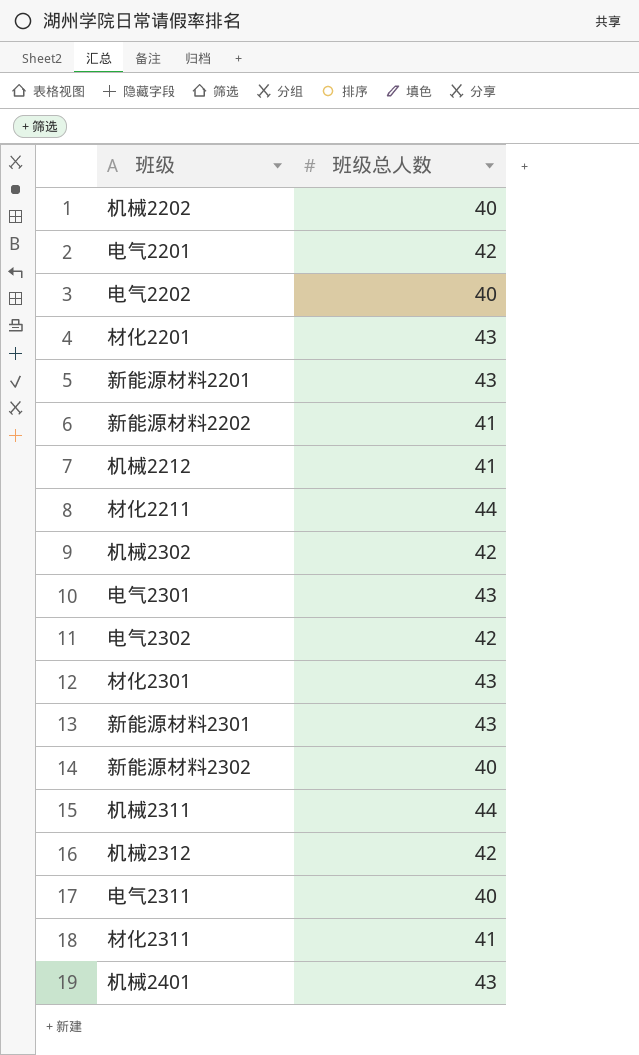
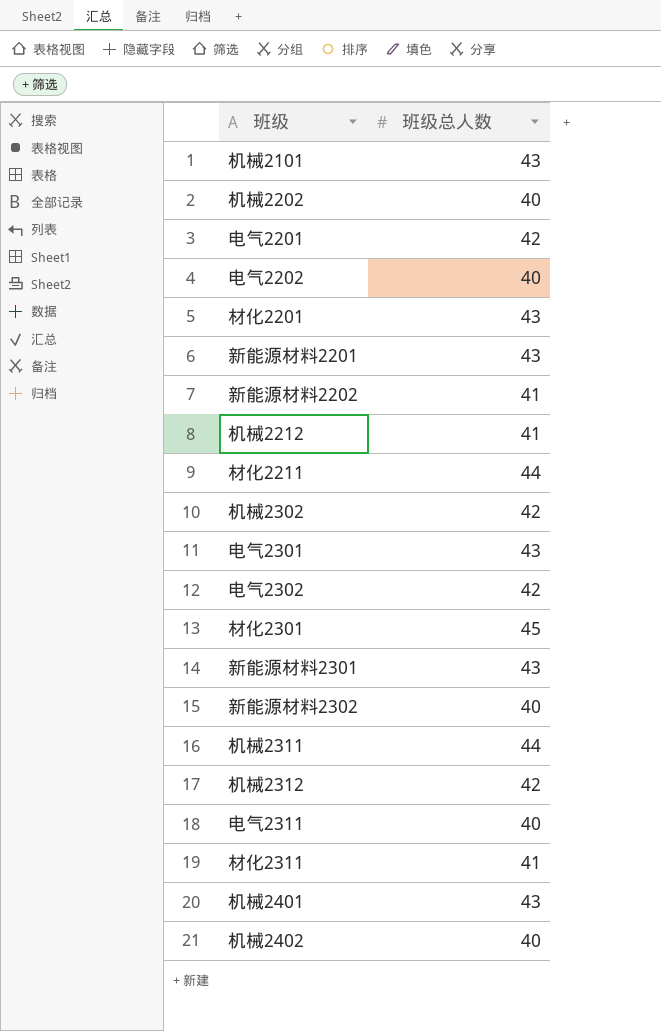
row 机械2101: none -> 43
材化2301 | 班级总人数: 43 -> 45
row 机械2402: none -> 40

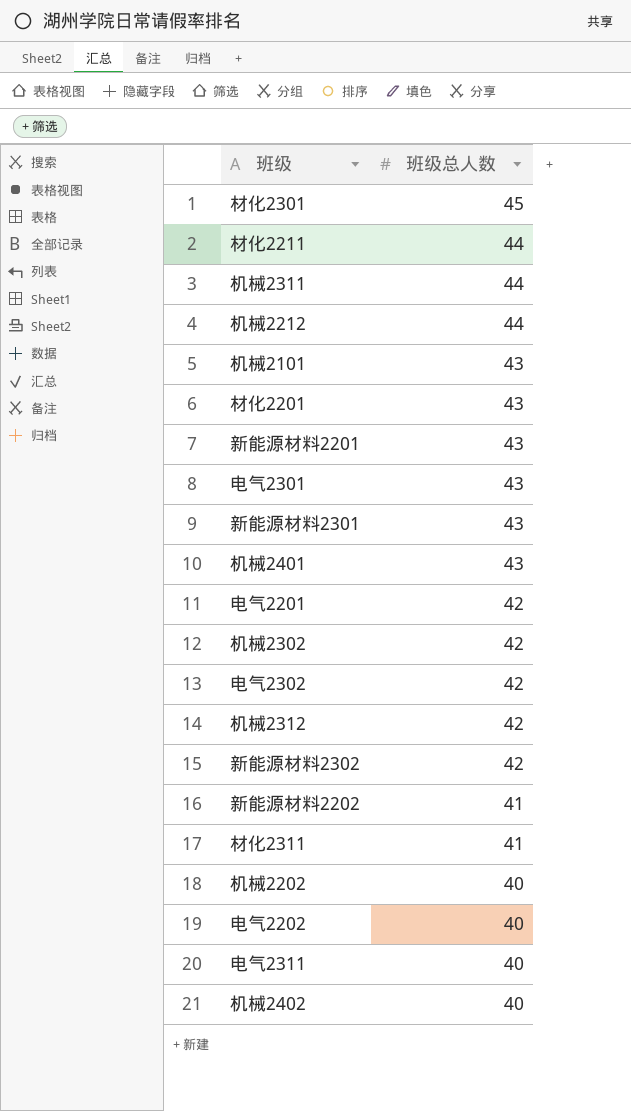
row order: none -> 班级总人数 descending
机械2212 | 班级总人数: 41 -> 44
新能源材料2302 | 班级总人数: 40 -> 42

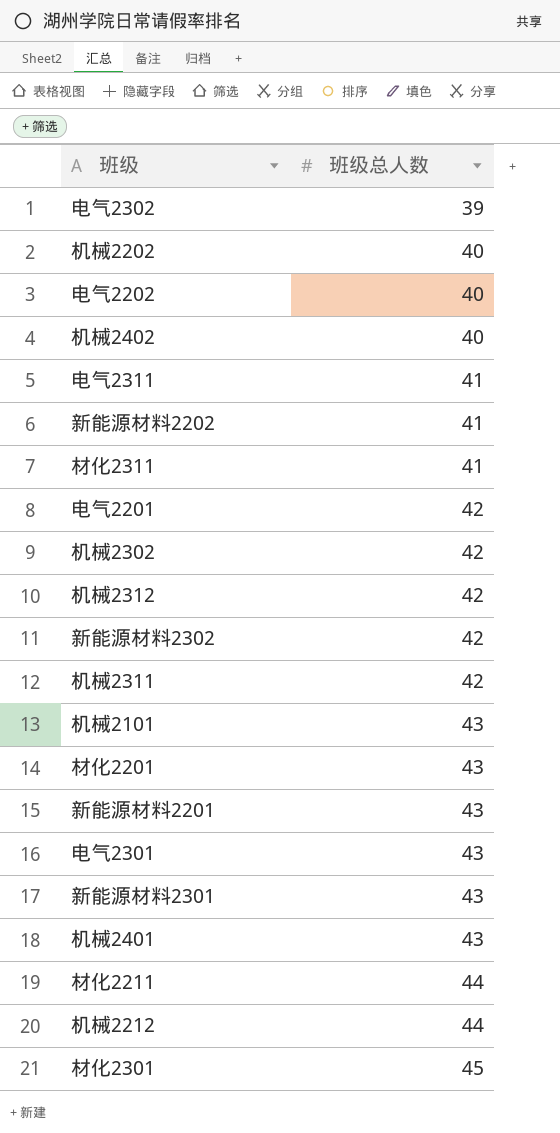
row order: 班级总人数 descending -> 班级总人数 ascending
电气2302 | 班级总人数: 42 -> 39
电气2311 | 班级总人数: 40 -> 41
机械2311 | 班级总人数: 44 -> 42

